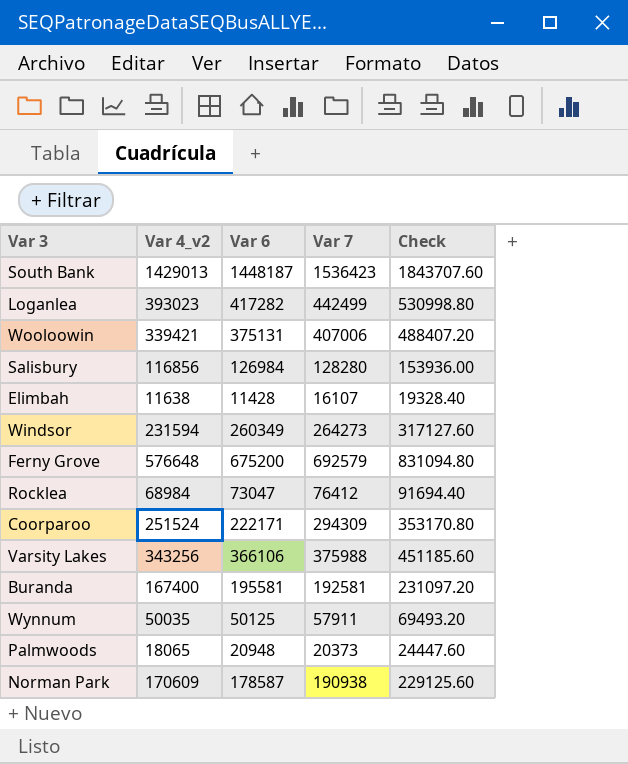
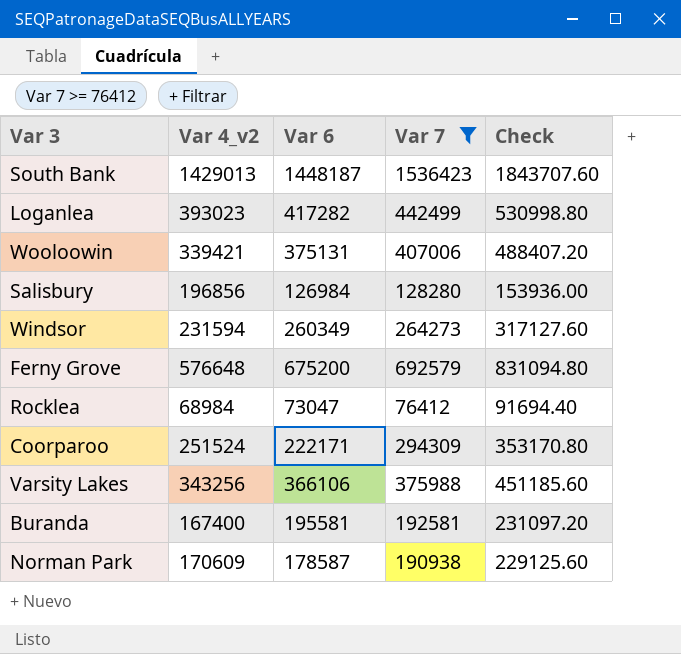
filter: none -> Var 7 >= 76412
Salisbury | Var 4_v2: 116856 -> 196856

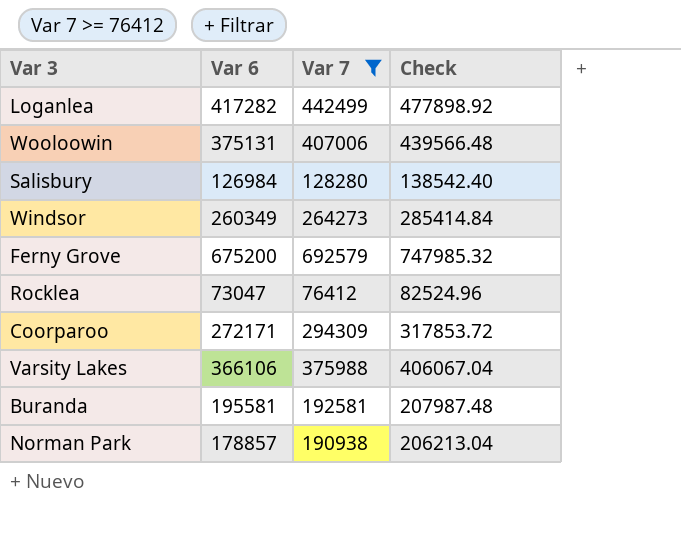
column Var 4_v2 | position: 2 -> none
column Check | formula: [Var 7] * 1.2 -> [Var 7] * 1.08
row South Bank: 1429013 | 1448187 | 1536423 | 1843707.60 -> none
Coorparoo | Var 6: 222171 -> 272171
Norman Park | Var 6: 178587 -> 178857

